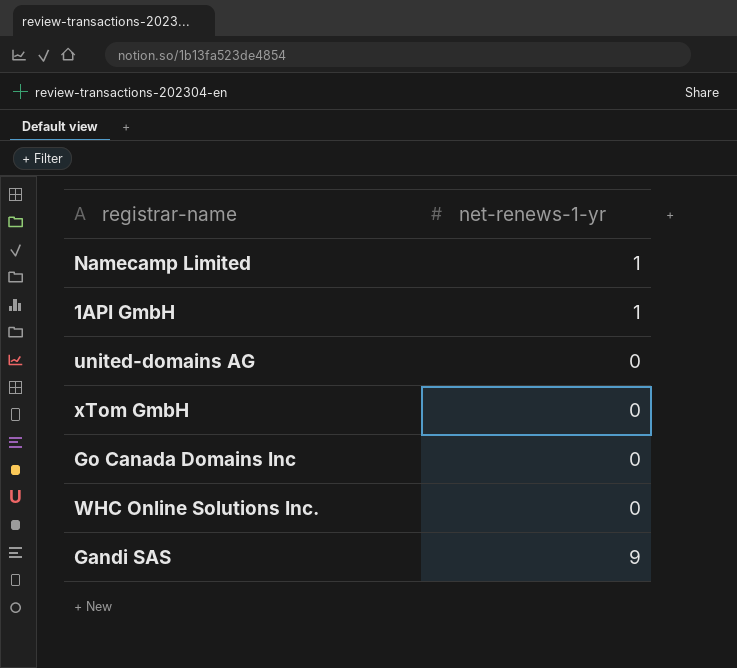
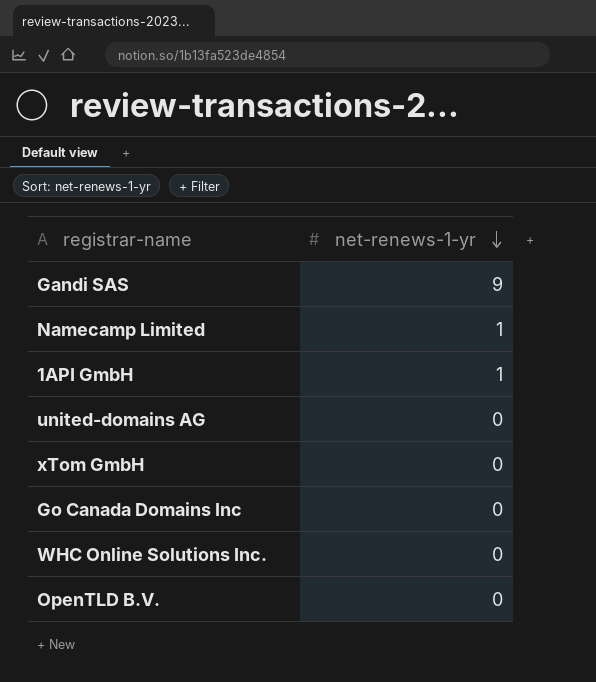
row order: none -> net-renews-1-yr descending
row OpenTLD B.V.: none -> 0

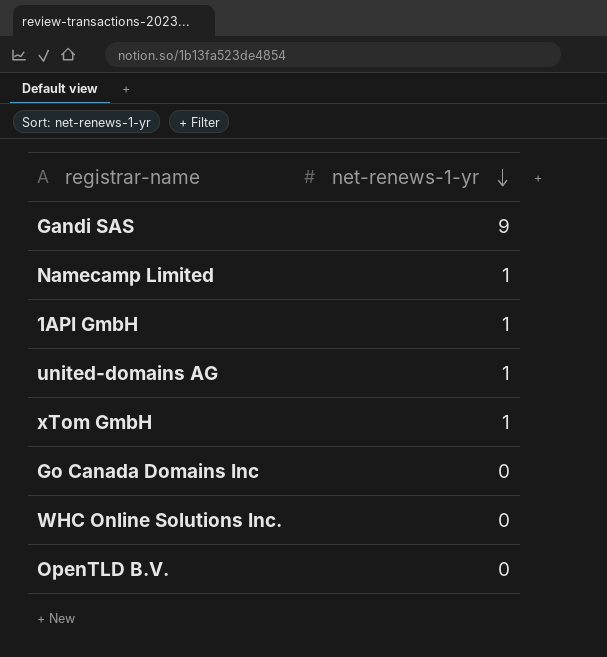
united-domains AG | net-renews-1-yr: 0 -> 1
xTom GmbH | net-renews-1-yr: 0 -> 1

